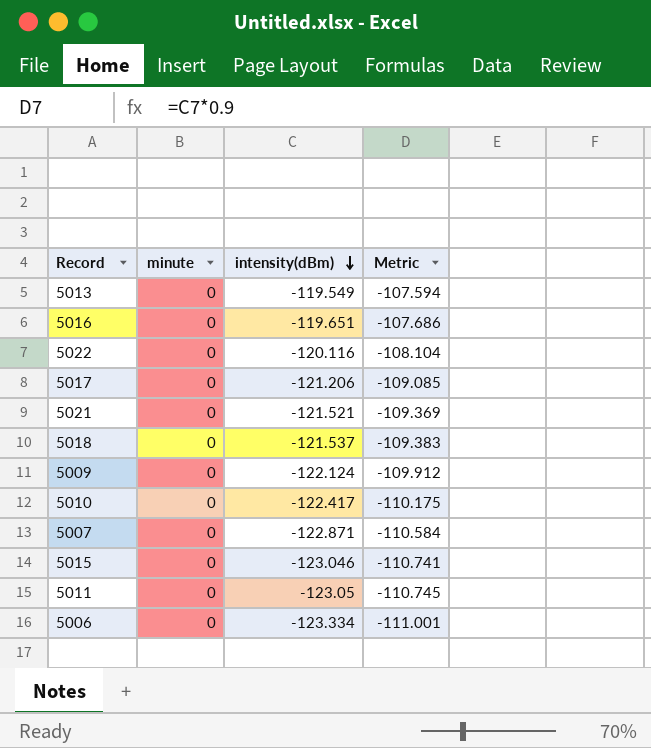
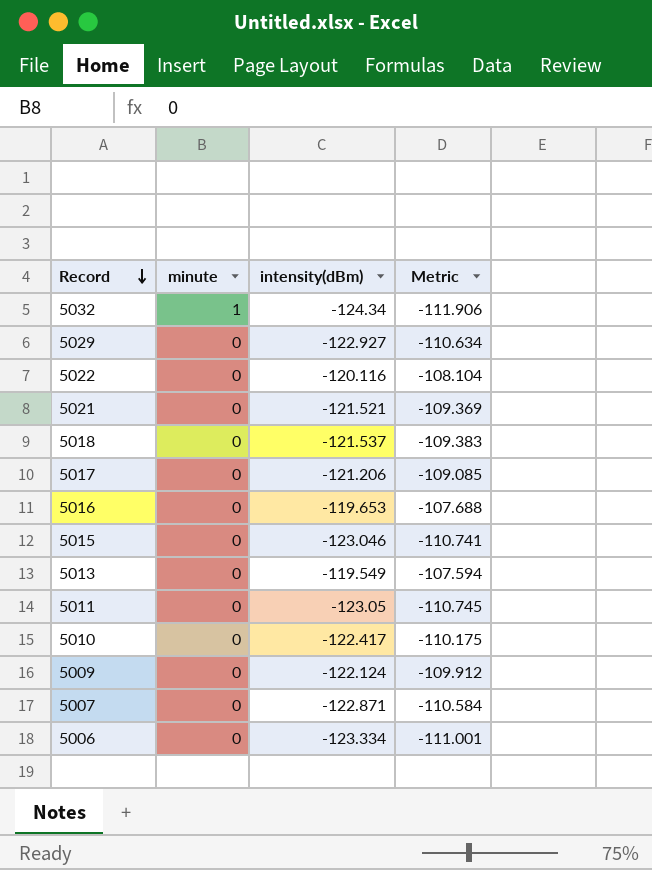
row order: intensity(dBm) descending -> Record descending
row 5032: none -> 1 | -124.34 | -111.906
row 5029: none -> 0 | -122.927 | -110.634
5016 | intensity(dBm): -119.651 -> -119.653
5016 | Metric: -107.686 -> -107.688

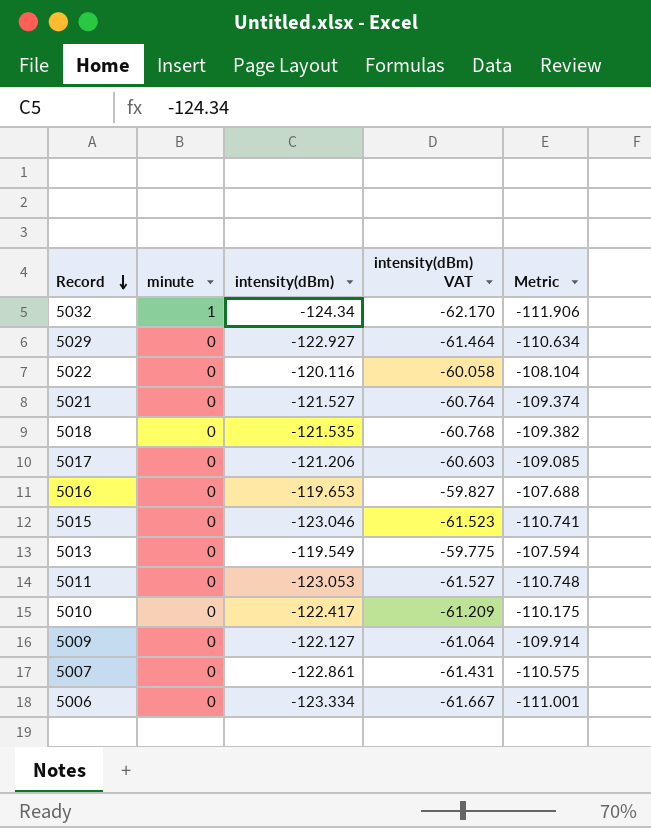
column intensity(dBm) VAT | formula: none -> [intensity(dBm)] * 0.5
5021 | intensity(dBm): -121.521 -> -121.527
5021 | Metric: -109.369 -> -109.374
5018 | intensity(dBm): -121.537 -> -121.535
5018 | Metric: -109.383 -> -109.382
5011 | intensity(dBm): -123.05 -> -123.053
5011 | Metric: -110.745 -> -110.748
5009 | intensity(dBm): -122.124 -> -122.127
5009 | Metric: -109.912 -> -109.914
5007 | intensity(dBm): -122.871 -> -122.861
5007 | Metric: -110.584 -> -110.575

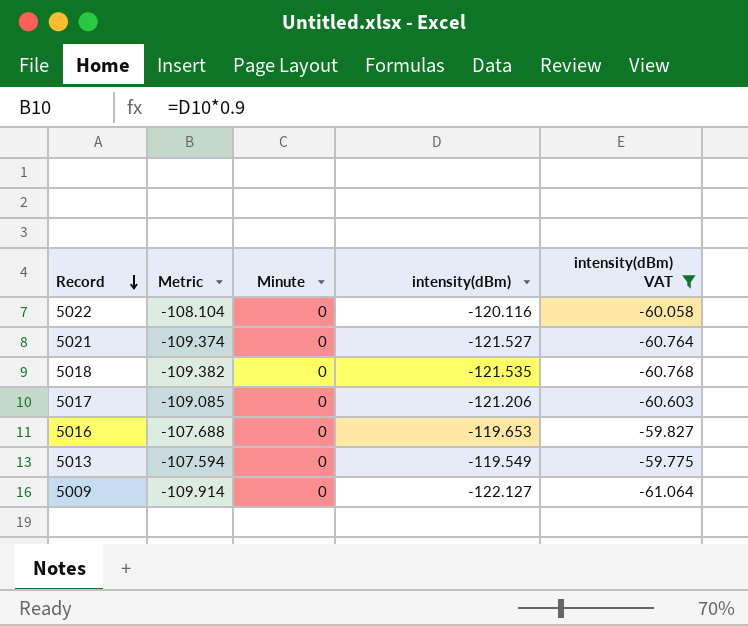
filter: none -> intensity(dBm) VAT >= -61.064
column Metric | position: 5 -> 2
column name: minute -> Minute

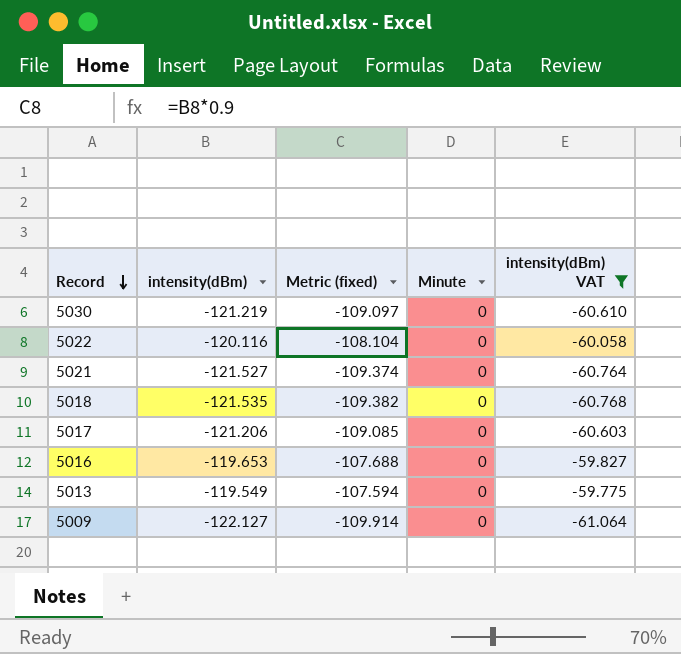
column intensity(dBm) | position: 4 -> 2
column name: Metric -> Metric (fixed)
row 5030: none -> -121.219 | -109.097 | 0 | -60.610

